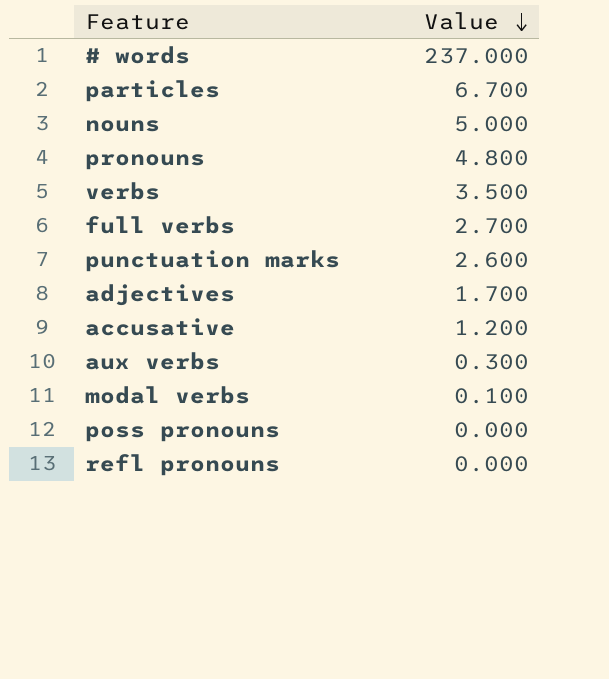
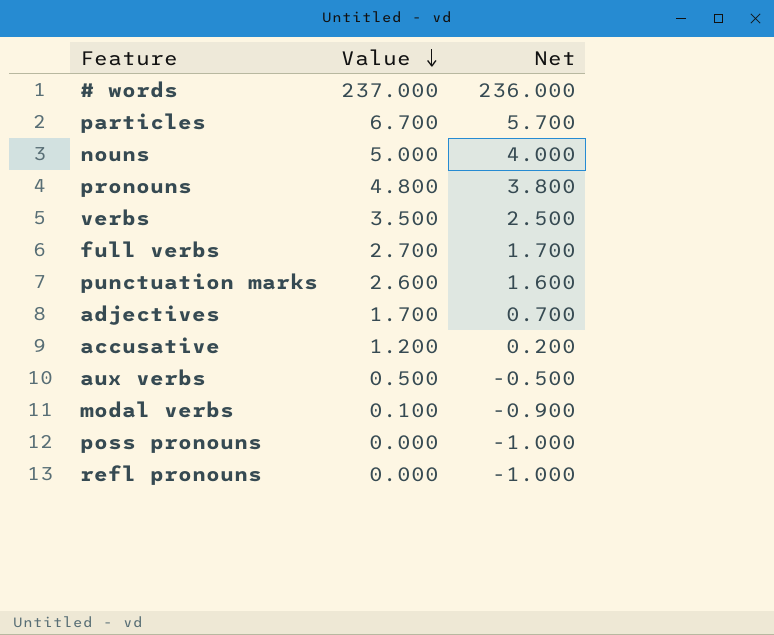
column Net | formula: none -> [Value] - 1
aux verbs | Value: 0.300 -> 0.500

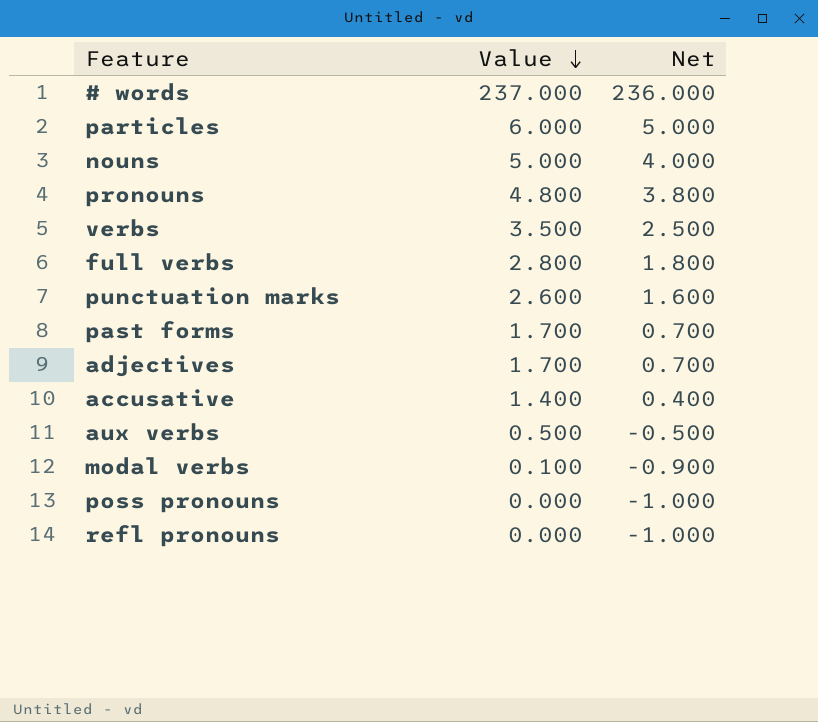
particles | Value: 6.700 -> 6.000
particles | Net: 5.700 -> 5.000
full verbs | Value: 2.700 -> 2.800
full verbs | Net: 1.700 -> 1.800
row past forms: none -> 1.700 | 0.700
accusative | Value: 1.200 -> 1.400
accusative | Net: 0.200 -> 0.400

